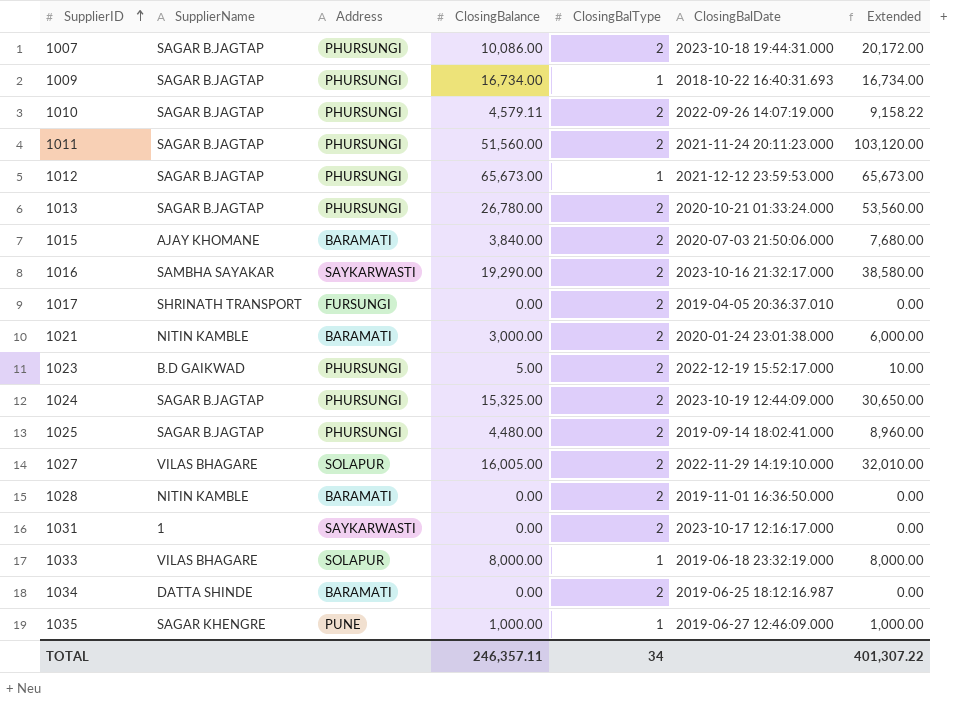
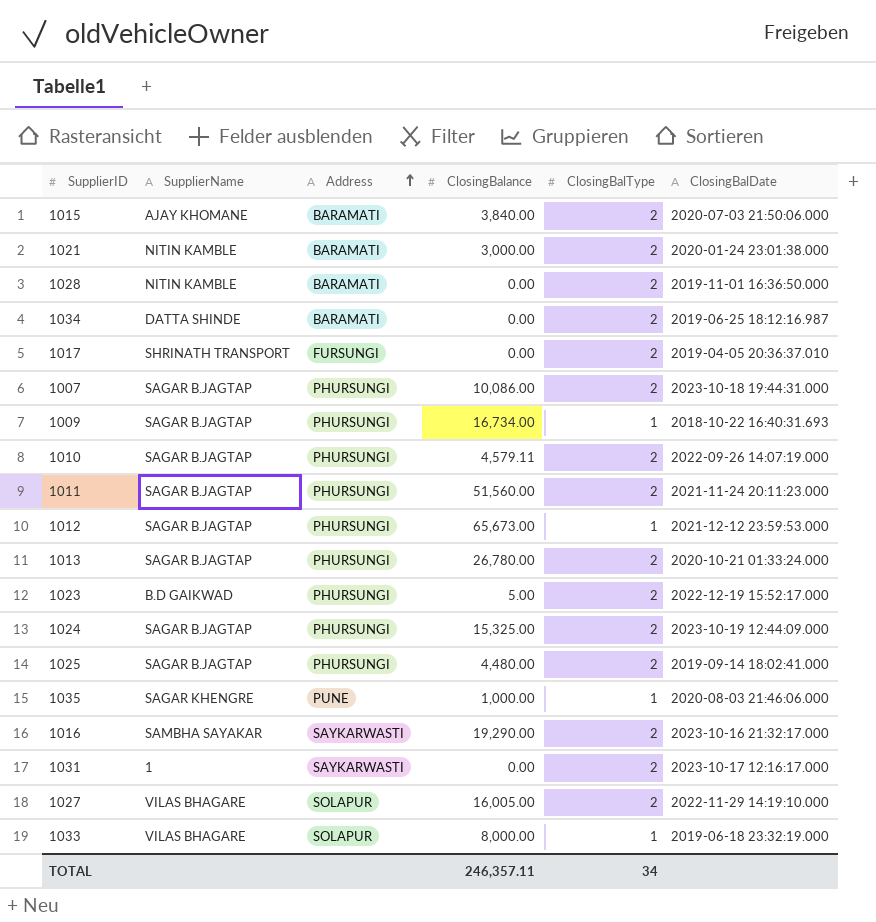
row order: SupplierID ascending -> Address ascending
column Extended | formula: [ClosingBalance] * [ClosingBalType] -> none
1035 | ClosingBalDate: 2019-06-27 12:46:09.000 -> 2020-08-03 21:46:06.000

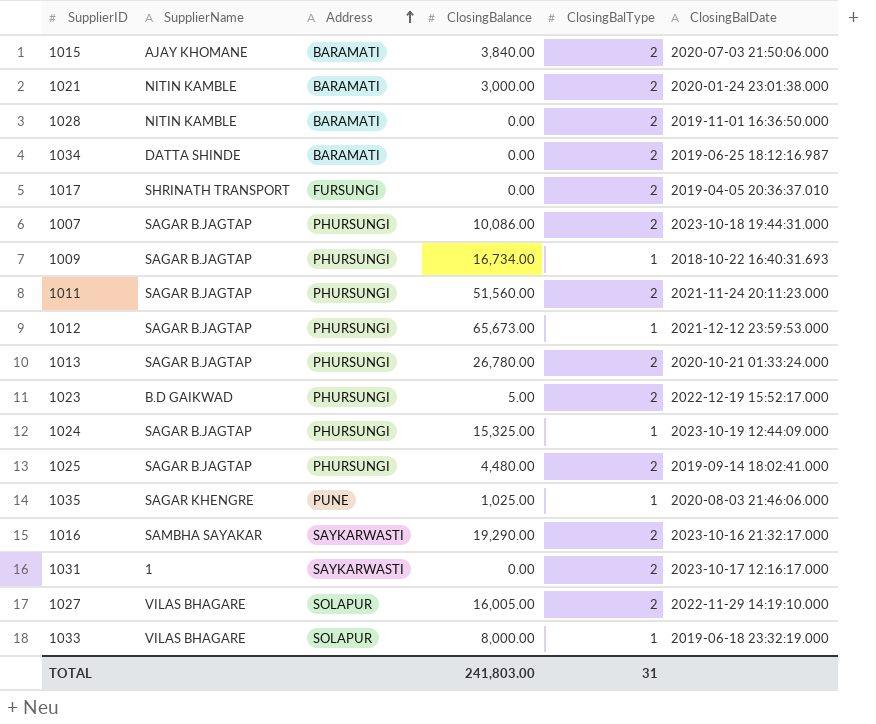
row 1010: SAGAR B.JAGTAP | PHURSUNGI | 4,579.11 | 2 | 2022-09-26 14:07:19.000 -> none
1024 | ClosingBalType: 2 -> 1
1035 | ClosingBalance: 1,000.00 -> 1,025.00
TOTAL | ClosingBalance: 246,357.11 -> 241,803.00
TOTAL | ClosingBalType: 34 -> 31

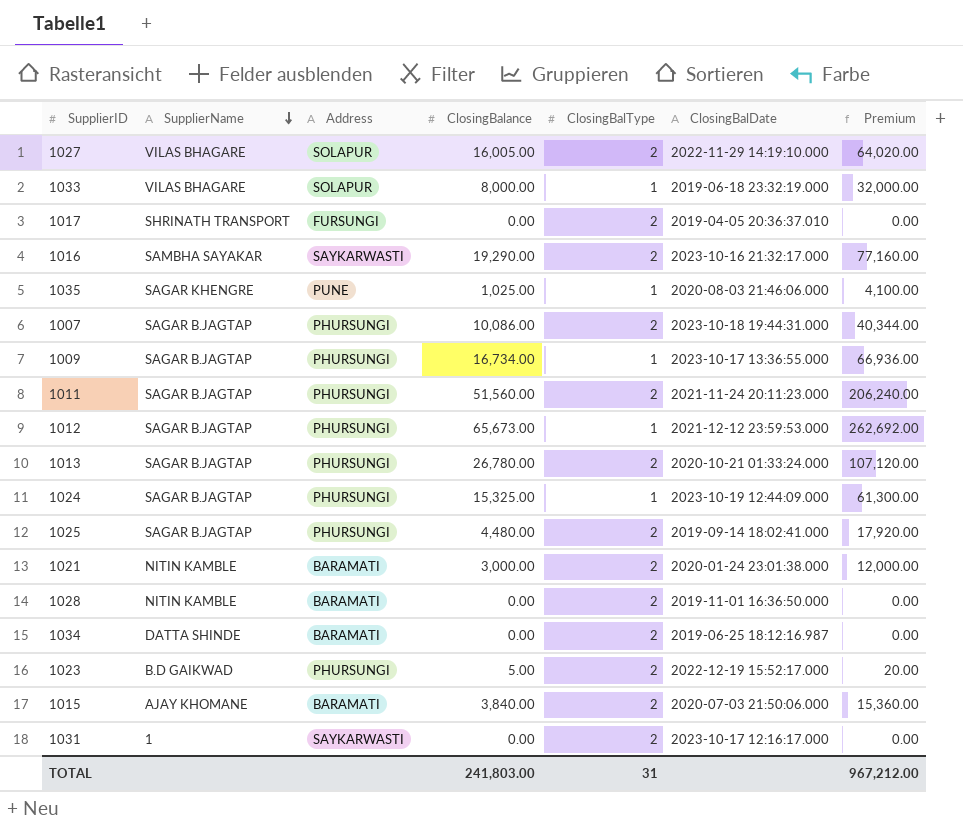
row order: Address ascending -> SupplierName descending
column Premium | formula: none -> [ClosingBalance] * 4
1009 | ClosingBalDate: 2018-10-22 16:40:31.693 -> 2023-10-17 13:36:55.000

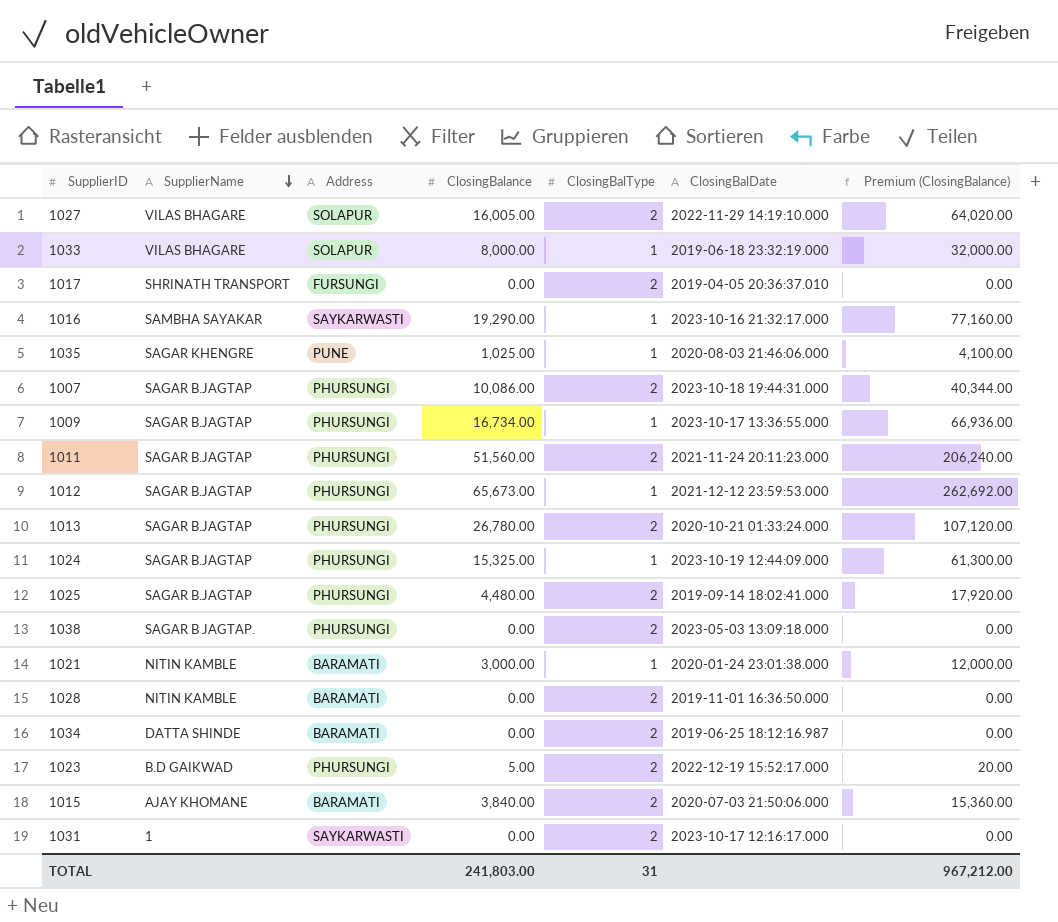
column name: Premium -> Premium (ClosingBalance)
1016 | ClosingBalType: 2 -> 1
row 1038: none -> SAGAR B JAGTAP. | PHURSUNGI | 0.00 | 2 | 2023-05-03 13:09:18.000 | 0.00
1021 | ClosingBalType: 2 -> 1

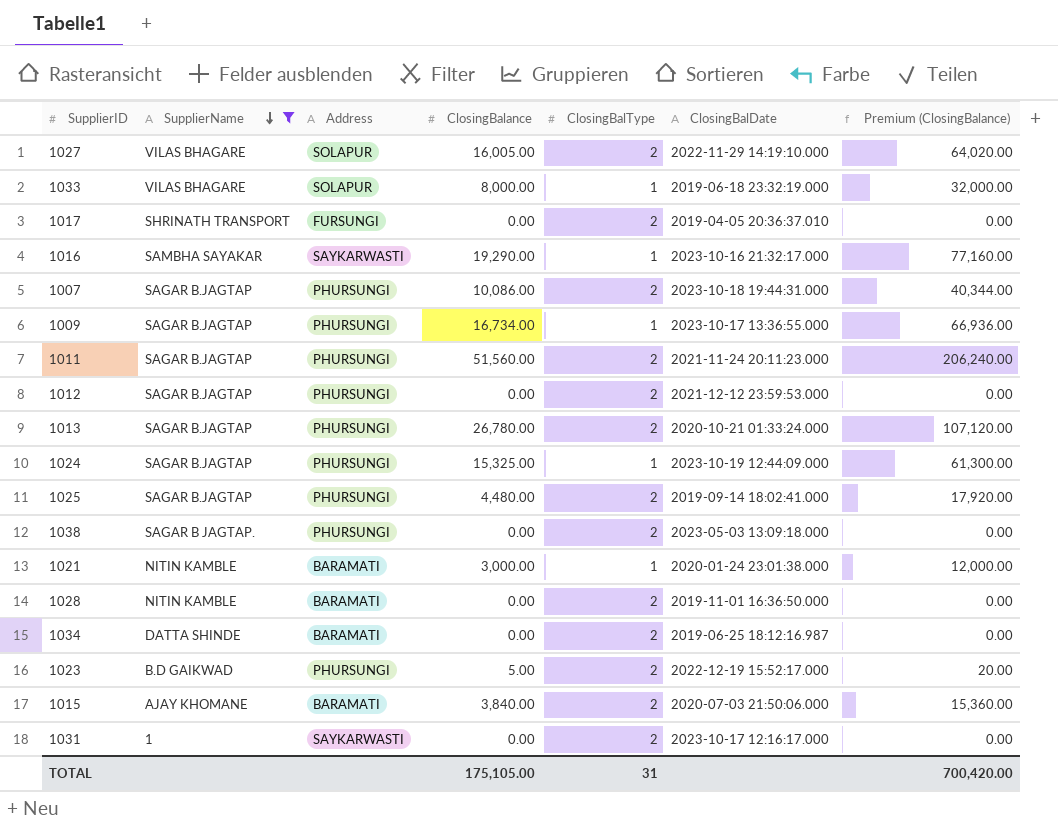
filter: none -> SupplierName != SAGAR KHENGRE
1012 | ClosingBalance: 65,673.00 -> 0.00
1012 | ClosingBalType: 1 -> 2
1012 | Premium (ClosingBalance): 262,692.00 -> 0.00
TOTAL | ClosingBalance: 241,803.00 -> 175,105.00
TOTAL | Premium (ClosingBalance): 967,212.00 -> 700,420.00

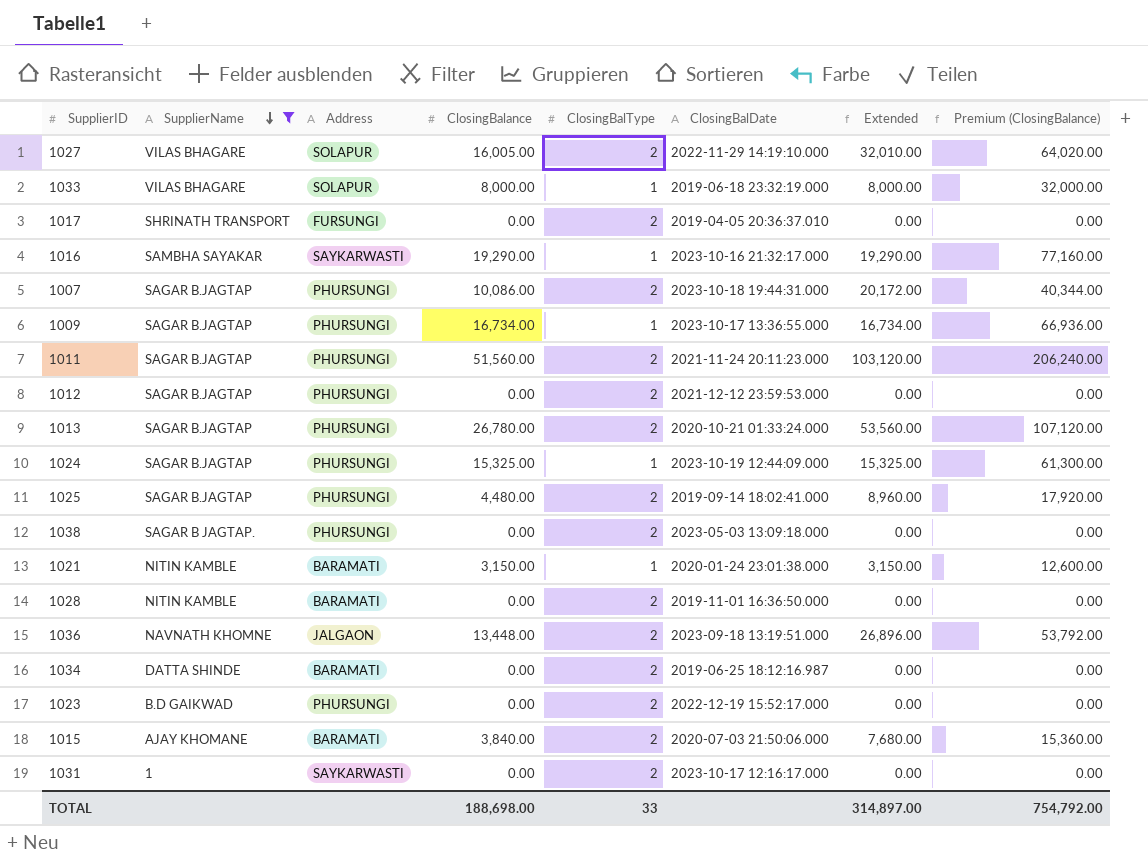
column Extended | formula: none -> [ClosingBalance] * [ClosingBalType]
1021 | ClosingBalance: 3,000.00 -> 3,150.00
1021 | Premium (ClosingBalance): 12,000.00 -> 12,600.00
row 1036: none -> NAVNATH KHOMNE | JALGAON | 13,448.00 | 2 | 2023-09-18 13:19:51.000 | 26,896.00 | 53,792.00
1023 | ClosingBalance: 5.00 -> 0.00
1023 | Premium (ClosingBalance): 20.00 -> 0.00
TOTAL | ClosingBalance: 175,105.00 -> 188,698.00
TOTAL | ClosingBalType: 31 -> 33
TOTAL | Premium (ClosingBalance): 700,420.00 -> 754,792.00

